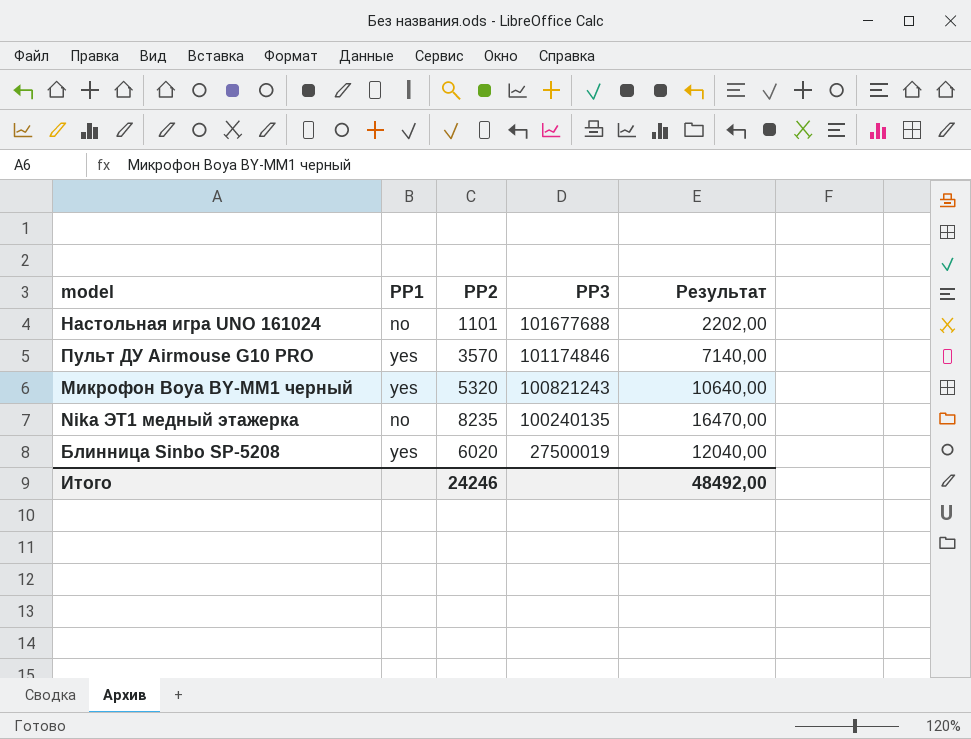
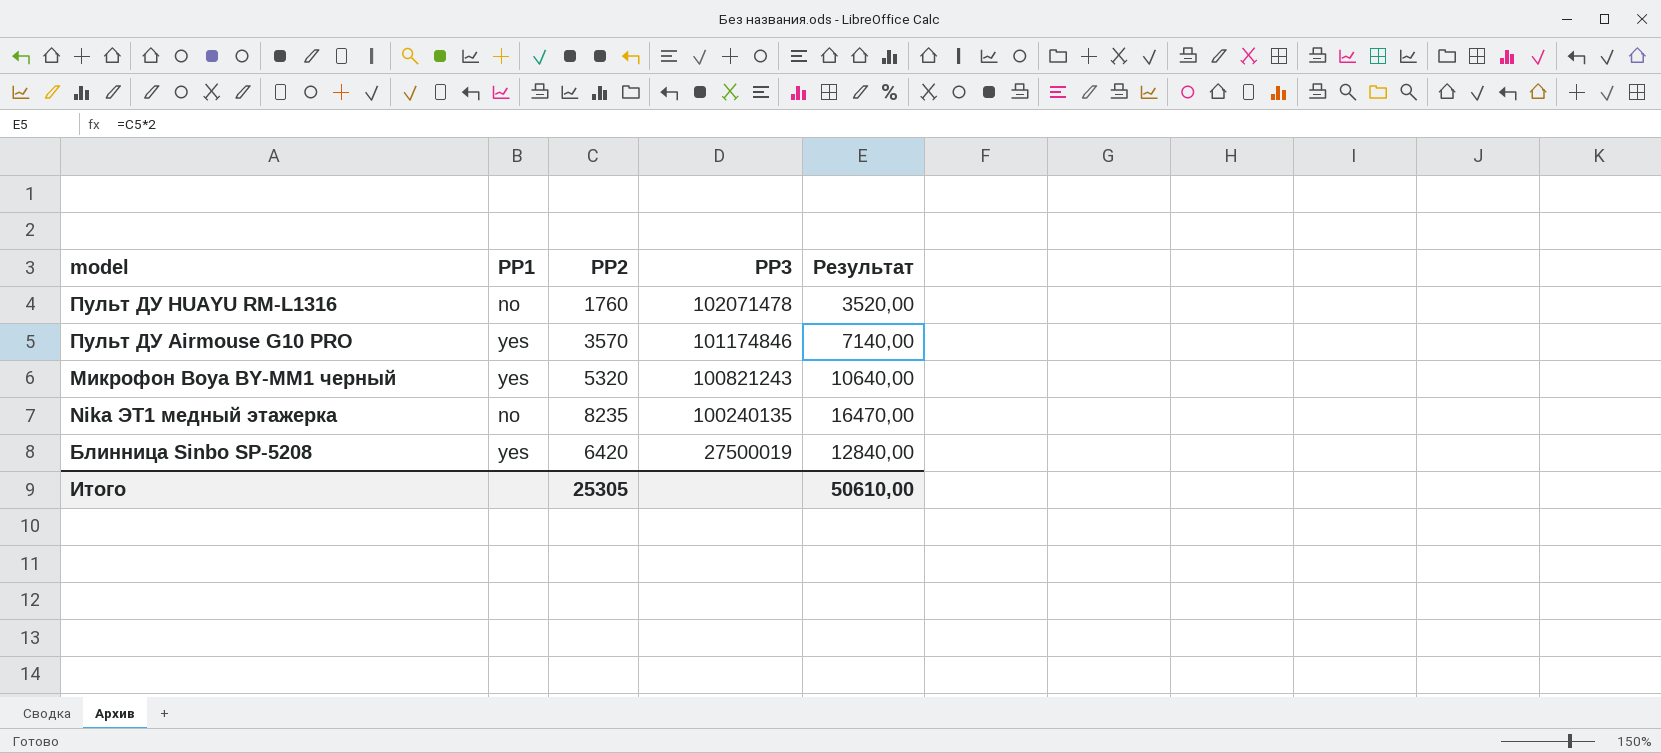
row Настольная игра UNO 161024: no | 1101 | 101677688 | 2202,00 -> none
row Пульт ДУ HUAYU RM-L1316: none -> no | 1760 | 102071478 | 3520,00
Блинница Sinbo SP-5208 | PP2: 6020 -> 6420
Блинница Sinbo SP-5208 | Результат: 12040,00 -> 12840,00
Итого | PP2: 24246 -> 25305
Итого | Результат: 48492,00 -> 50610,00

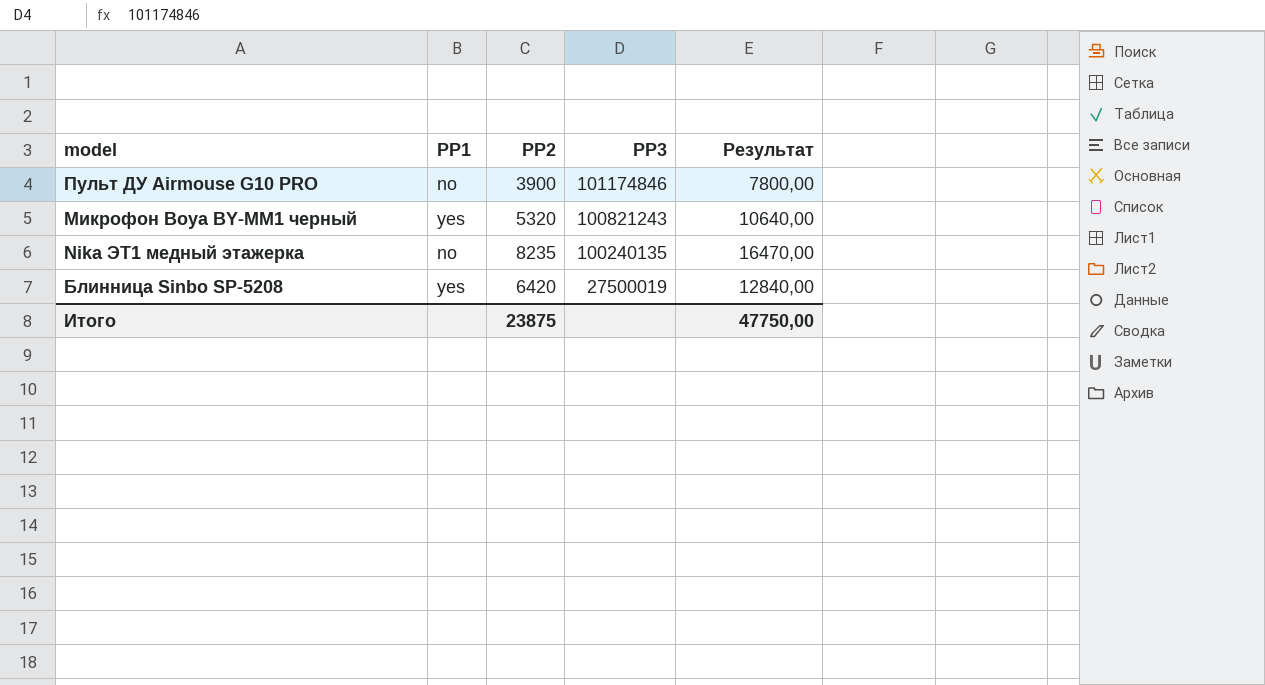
row Пульт ДУ HUAYU RM-L1316: no | 1760 | 102071478 | 3520,00 -> none
Пульт ДУ Airmouse G10 PRO | PP1: yes -> no
Пульт ДУ Airmouse G10 PRO | PP2: 3570 -> 3900
Пульт ДУ Airmouse G10 PRO | Результат: 7140,00 -> 7800,00
Итого | PP2: 25305 -> 23875
Итого | Результат: 50610,00 -> 47750,00

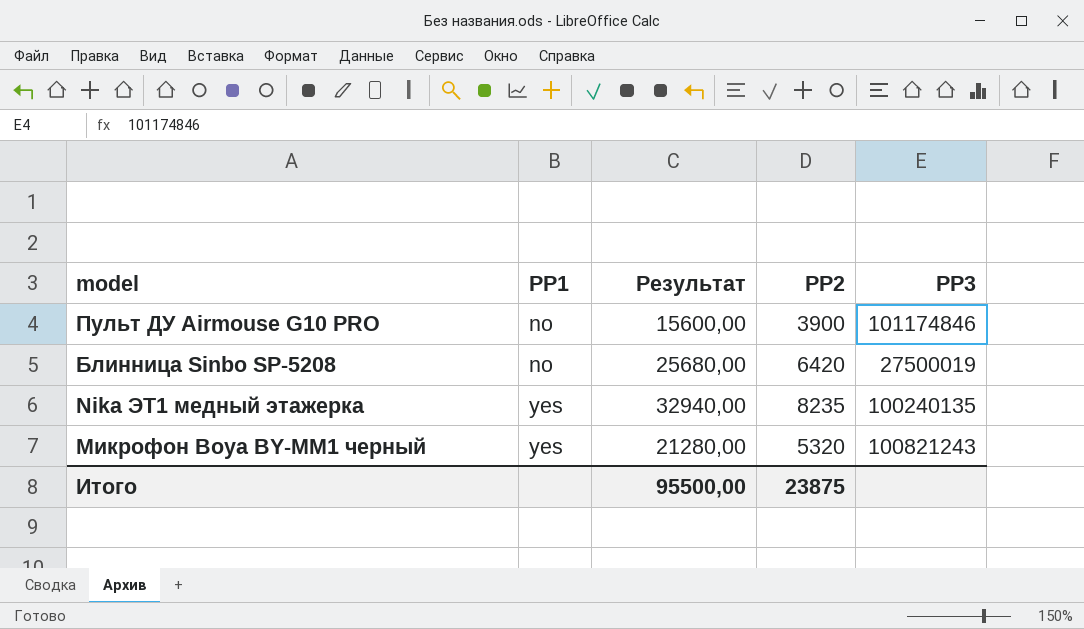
row order: PP3 descending -> PP1 ascending
column Результат | formula: [PP2] * 2 -> [PP2] * 4
column Результат | position: 5 -> 3
Блинница Sinbo SP-5208 | PP1: yes -> no
Nika ЭТ1 медный этажерка | PP1: no -> yes
Итого | Результат: 47750,00 -> 95500,00

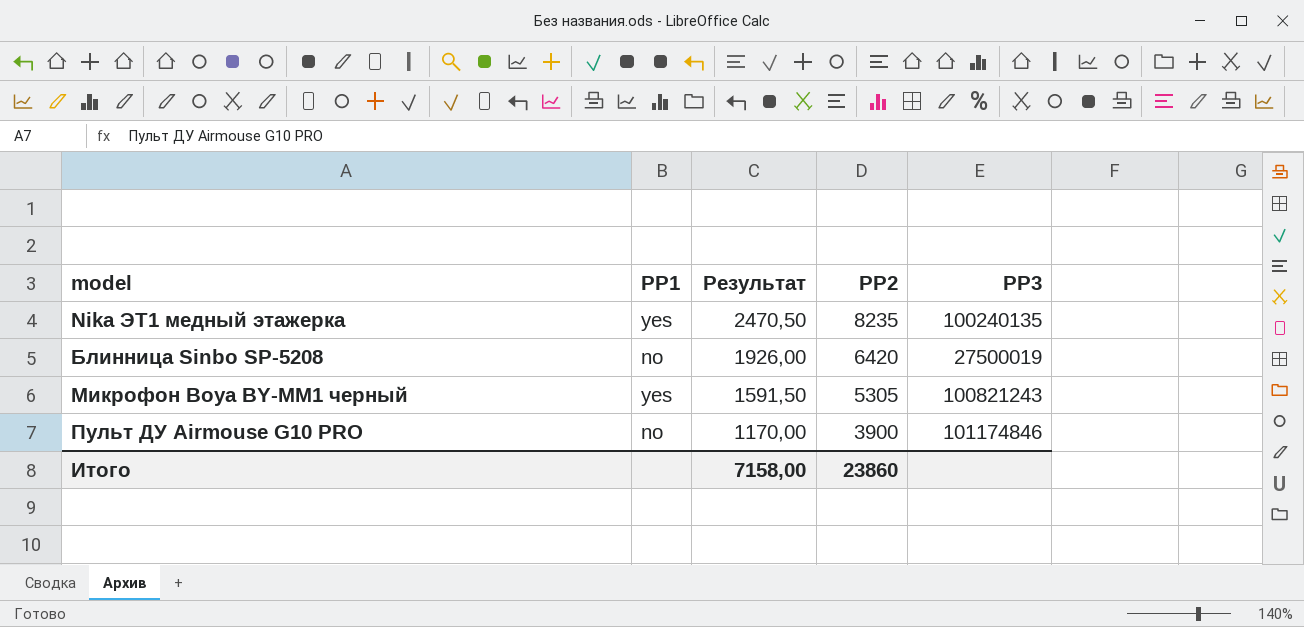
row order: PP1 ascending -> model ascending
column Результат | formula: [PP2] * 4 -> [PP2] * 0,3
Микрофон Boya BY-MM1 черный | PP2: 5320 -> 5305
Итого | Результат: 95500,00 -> 7158,00
Итого | PP2: 23875 -> 23860

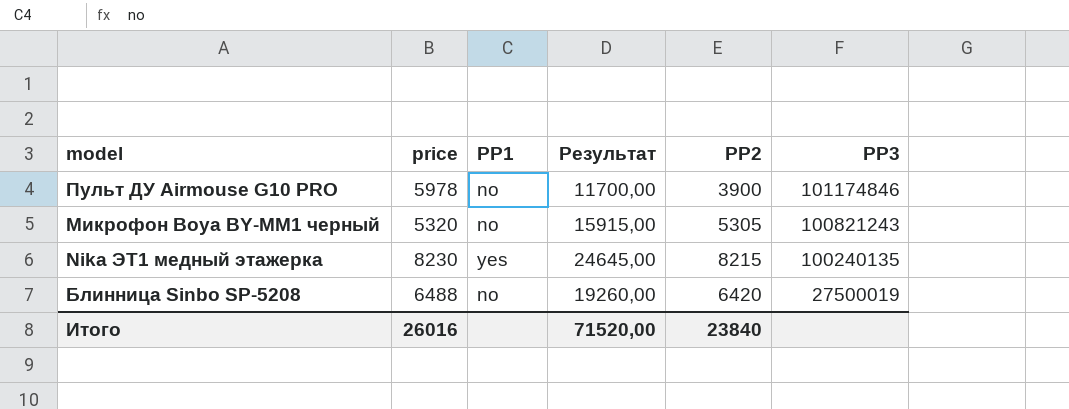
row order: model ascending -> PP3 descending
column price | position: none -> 2
column Результат | formula: [PP2] * 0,3 -> [PP2] * 3
Микрофон Boya BY-MM1 черный | PP1: yes -> no
Nika ЭТ1 медный этажерка | PP2: 8235 -> 8215
Итого | Результат: 7158,00 -> 71520,00
Итого | PP2: 23860 -> 23840

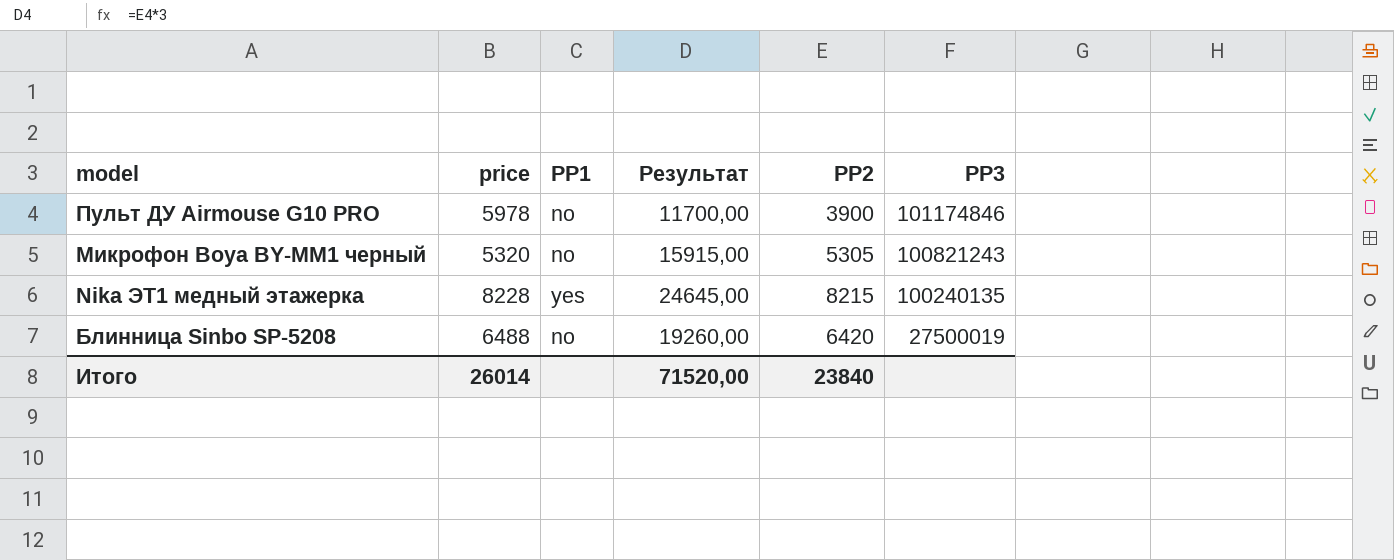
Nika ЭТ1 медный этажерка | price: 8230 -> 8228
Итого | price: 26016 -> 26014

